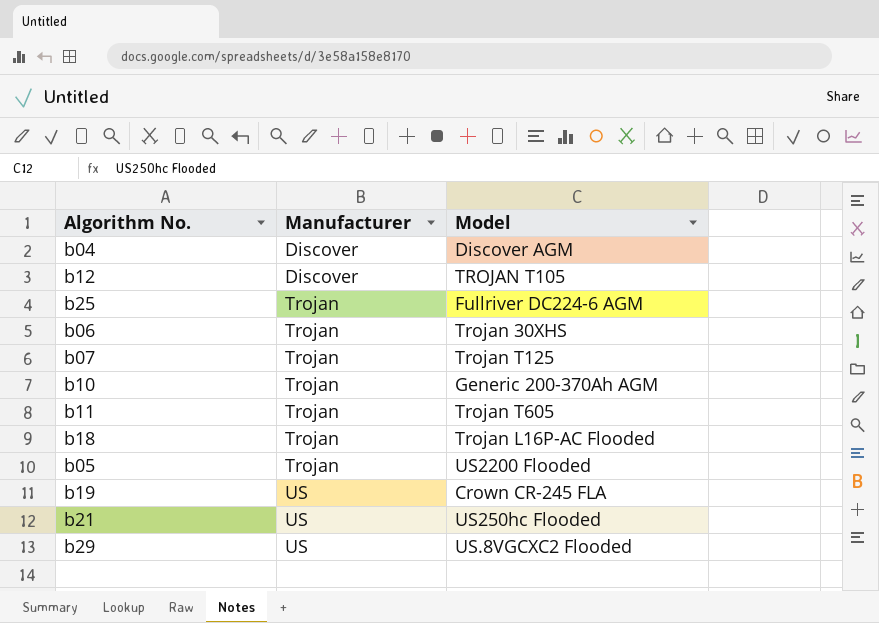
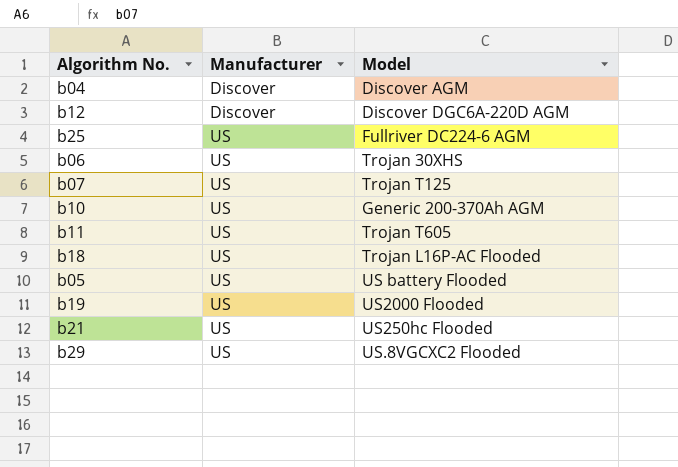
b12 | Model: TROJAN T105 -> Discover DGC6A-220D AGM
b25 | Manufacturer: Trojan -> US
b06 | Manufacturer: Trojan -> US
b07 | Manufacturer: Trojan -> US
b10 | Manufacturer: Trojan -> US
b11 | Manufacturer: Trojan -> US
b18 | Manufacturer: Trojan -> US
b05 | Manufacturer: Trojan -> US
b05 | Model: US2200 Flooded -> US battery Flooded
b19 | Model: Crown CR-245 FLA -> US2000 Flooded

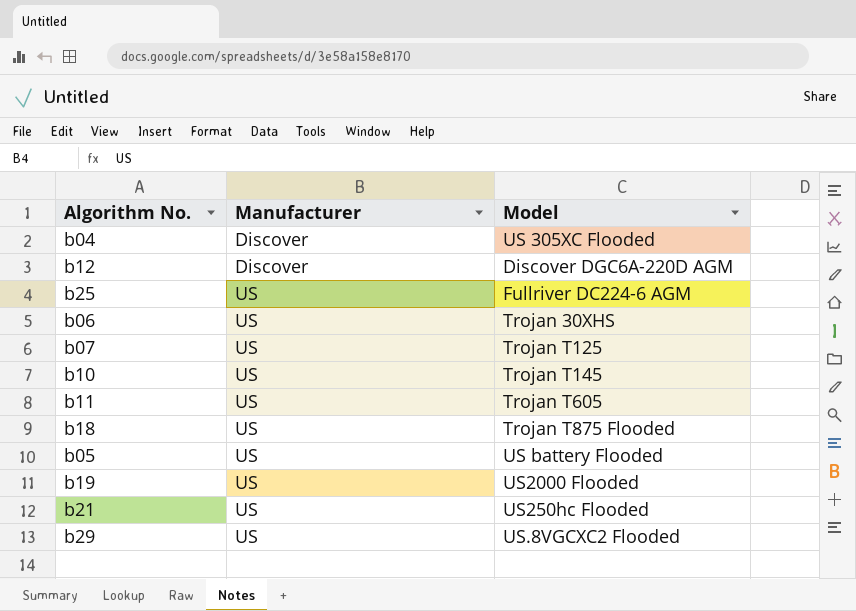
b04 | Model: Discover AGM -> US 305XC Flooded
b10 | Model: Generic 200-370Ah AGM -> Trojan T145
b18 | Model: Trojan L16P-AC Flooded -> Trojan T875 Flooded

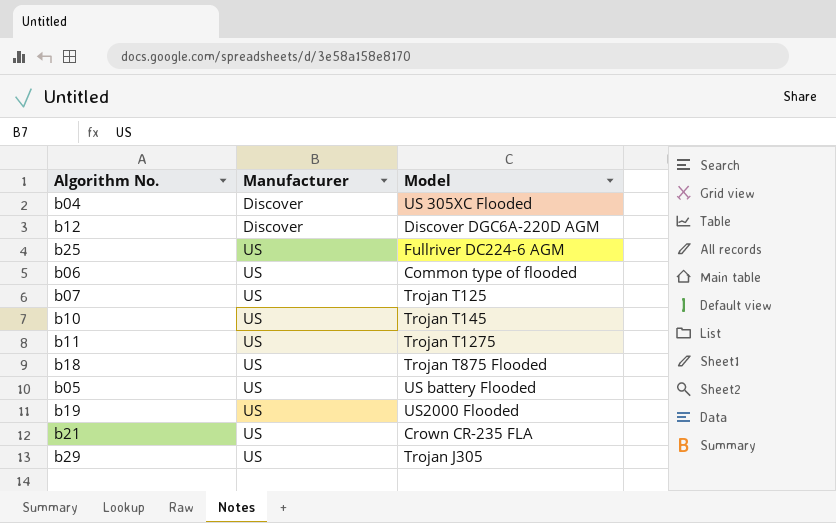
b06 | Model: Trojan 30XHS -> Common type of flooded
b11 | Model: Trojan T605 -> Trojan T1275
b21 | Model: US250hc Flooded -> Crown CR-235 FLA
b29 | Model: US.8VGCXC2 Flooded -> Trojan J305

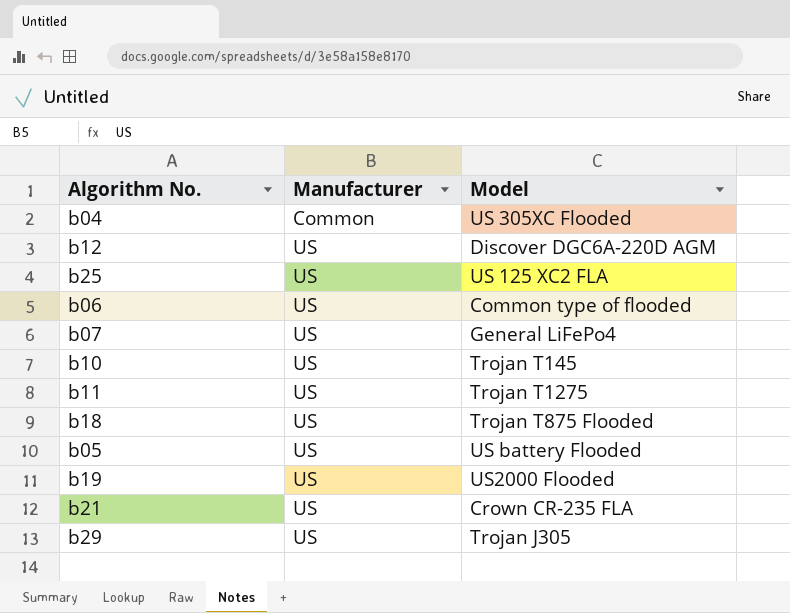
b04 | Manufacturer: Discover -> Common
b12 | Manufacturer: Discover -> US
b25 | Model: Fullriver DC224-6 AGM -> US 125 XC2 FLA
b07 | Model: Trojan T125 -> General LiFePo4

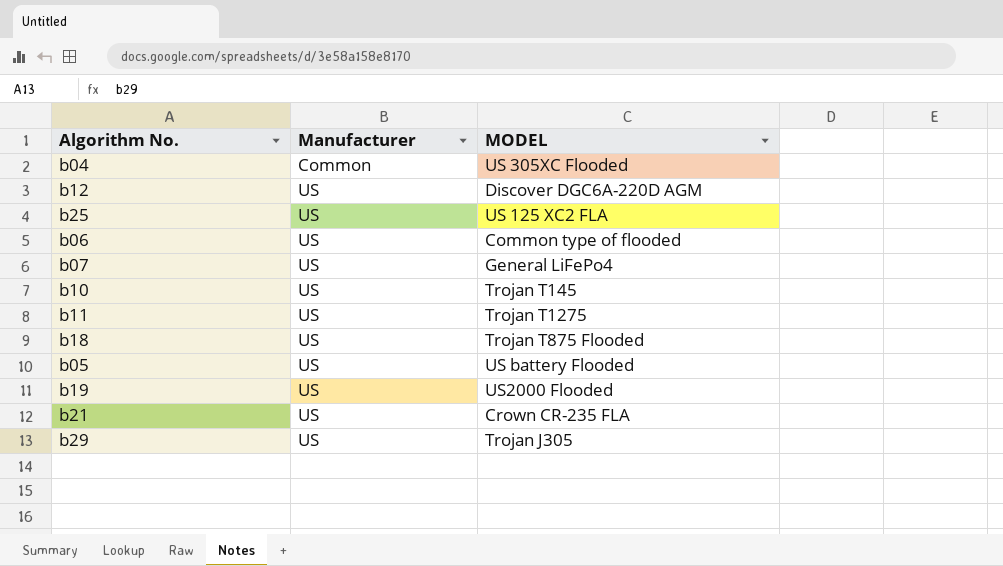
column name: Model -> MODEL

